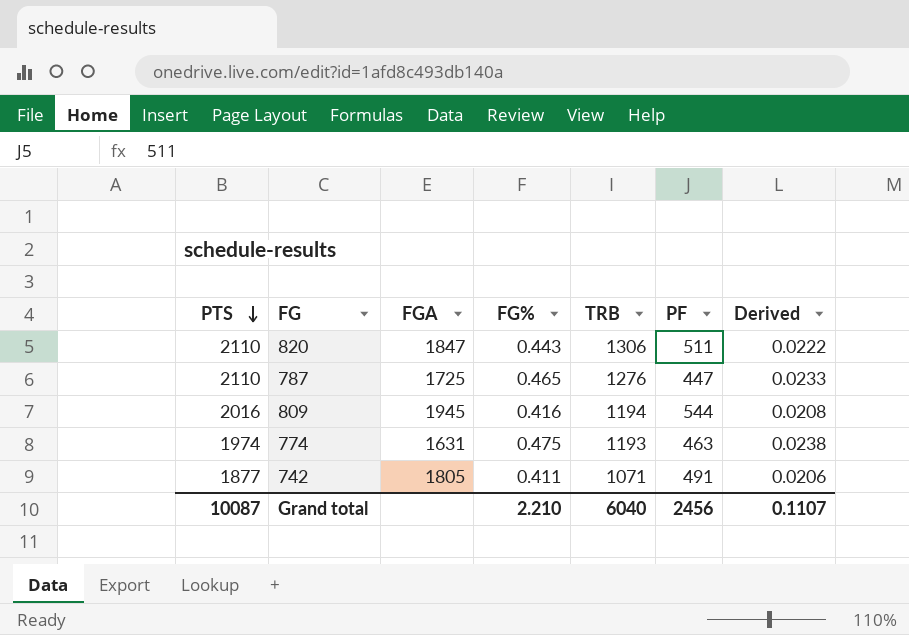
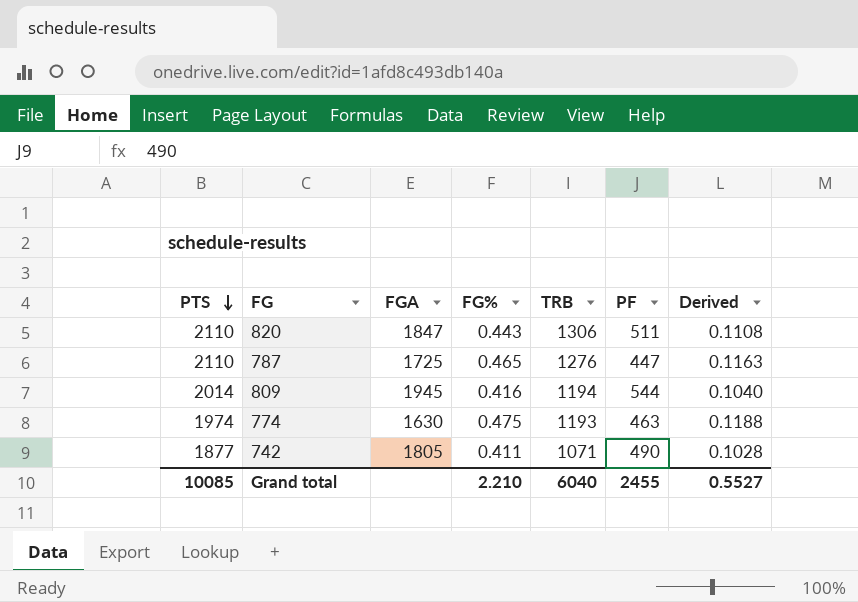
column Derived | formula: [FG%] * 0.05 -> [FG%] * 0.25
809 | PTS: 2016 -> 2014
774 | FGA: 1631 -> 1630
742 | PF: 491 -> 490
Grand total | PTS: 10087 -> 10085
Grand total | PF: 2456 -> 2455
Grand total | Derived: 0.1107 -> 0.5527

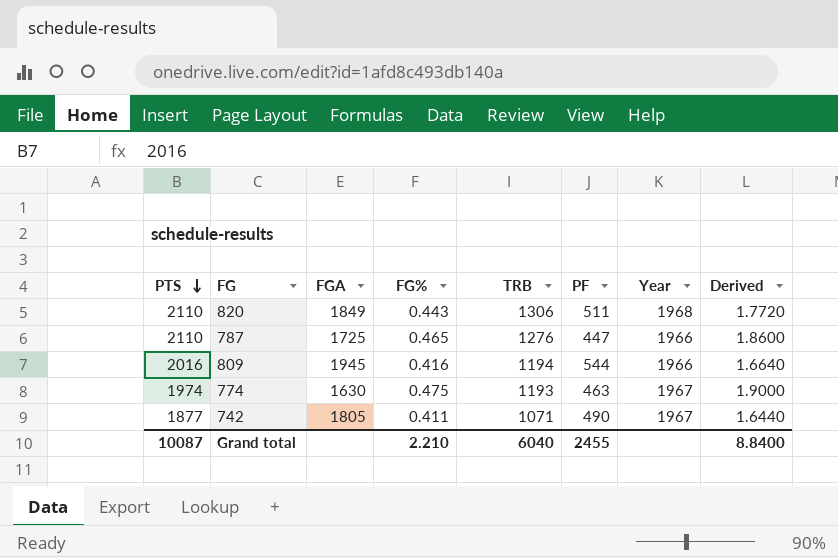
column Year | position: none -> 7
column Derived | formula: [FG%] * 0.25 -> [FG%] * 4
820 | FGA: 1847 -> 1849
809 | PTS: 2014 -> 2016
Grand total | PTS: 10085 -> 10087
Grand total | Derived: 0.5527 -> 8.8400

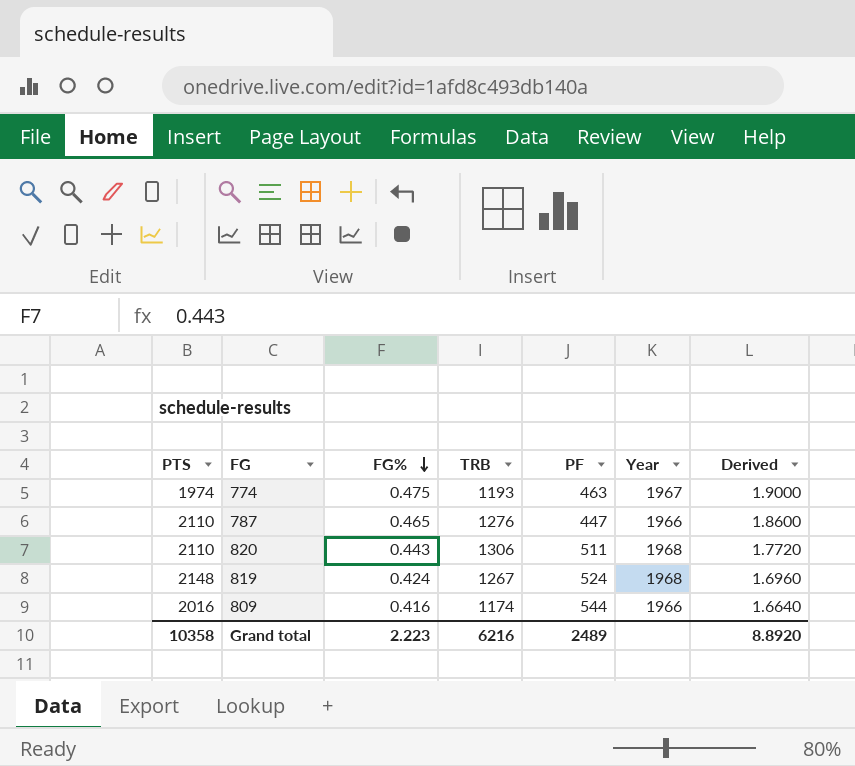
row order: PTS descending -> FG% descending
column FGA | position: 3 -> none
row 742: 1877 | 1805 | 0.411 | 1071 | 490 | 1967 | 1.6440 -> none
row 819: none -> 2148 | 0.424 | 1267 | 524 | 1968 | 1.6960
809 | TRB: 1194 -> 1174
Grand total | PTS: 10087 -> 10358
Grand total | FG%: 2.210 -> 2.223
Grand total | TRB: 6040 -> 6216
Grand total | PF: 2455 -> 2489
Grand total | Derived: 8.8400 -> 8.8920

